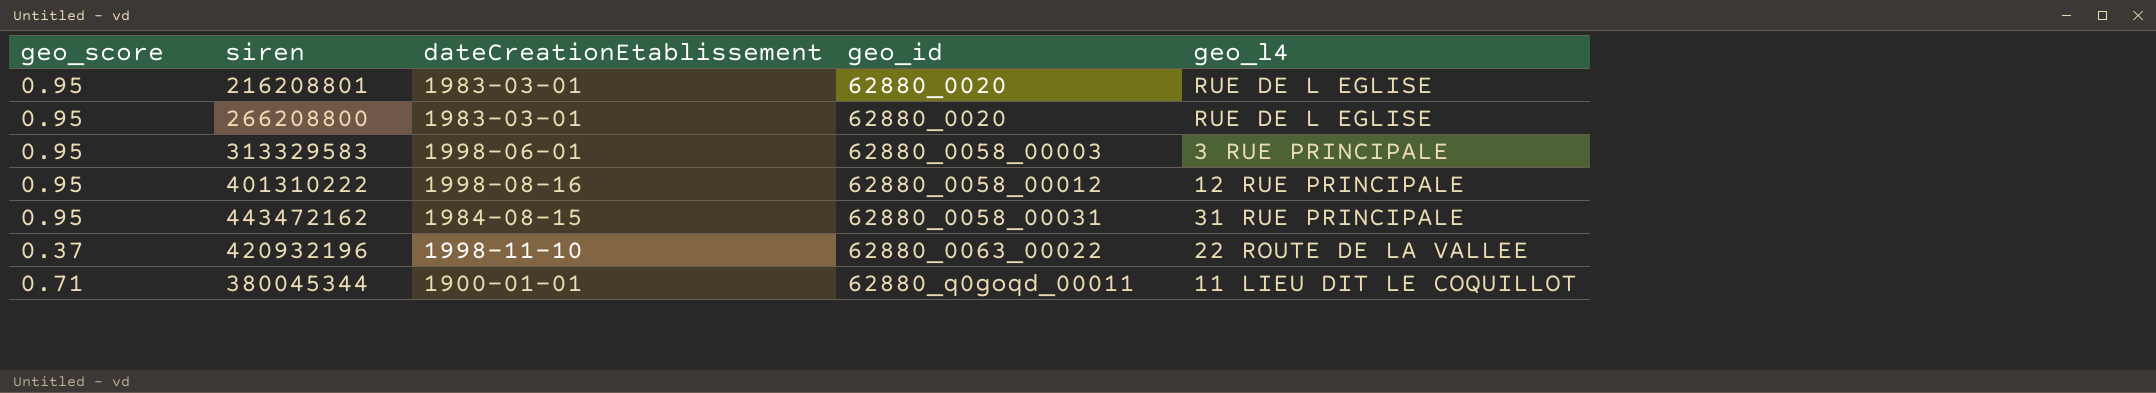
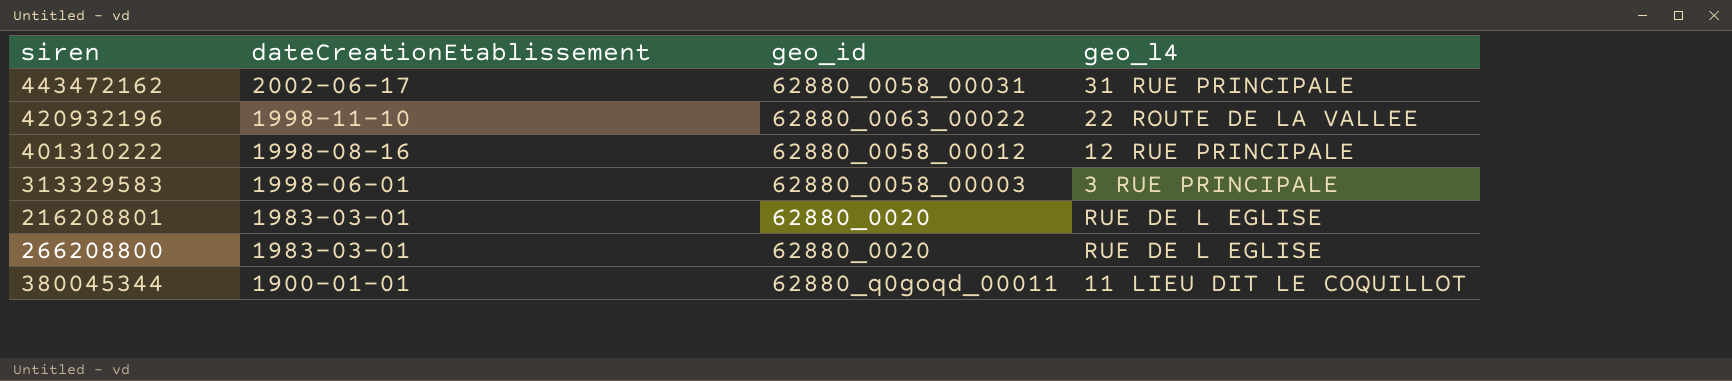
row order: geo_id ascending -> dateCreationEtablissement descending
column geo_score | position: 1 -> none
443472162 | dateCreationEtablissement: 1984-08-15 -> 2002-06-17

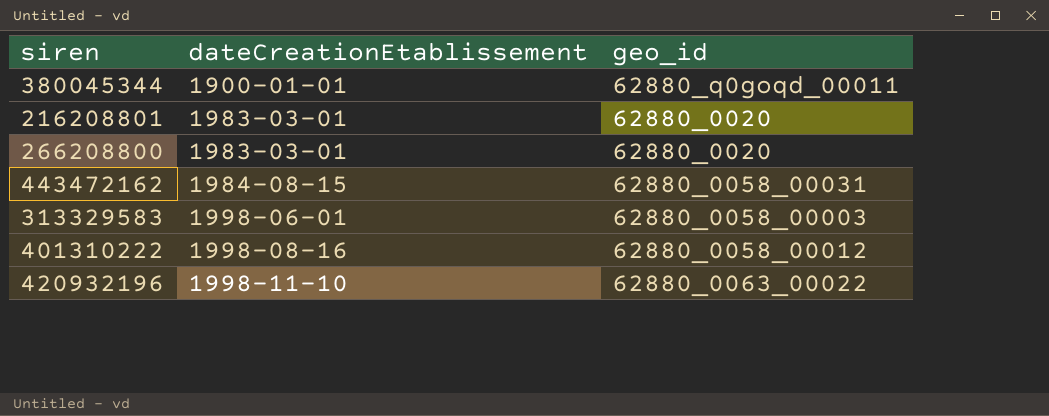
row order: dateCreationEtablissement descending -> dateCreationEtablissement ascending
column geo_l4 | position: 4 -> none
443472162 | dateCreationEtablissement: 2002-06-17 -> 1984-08-15

